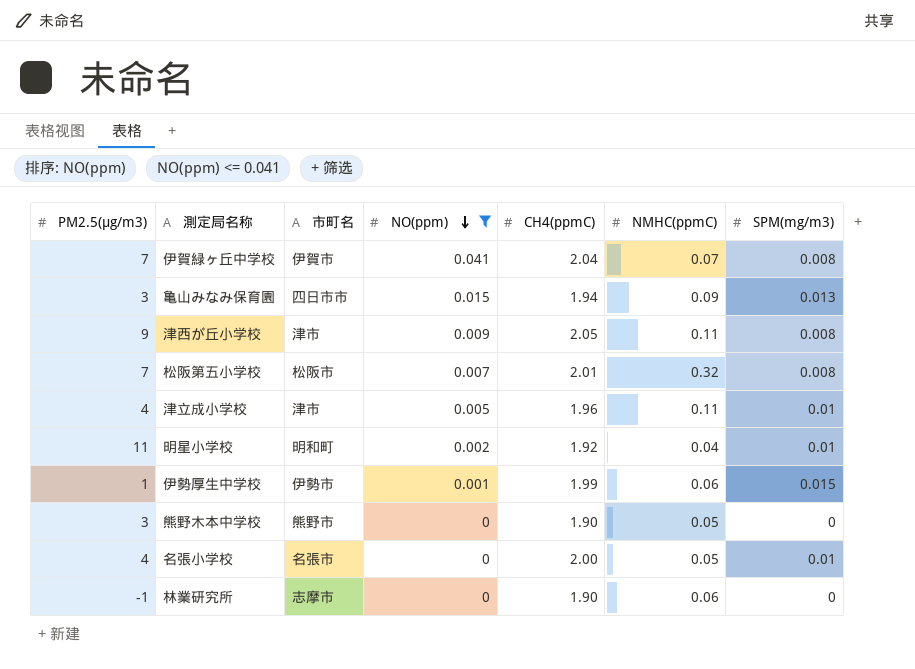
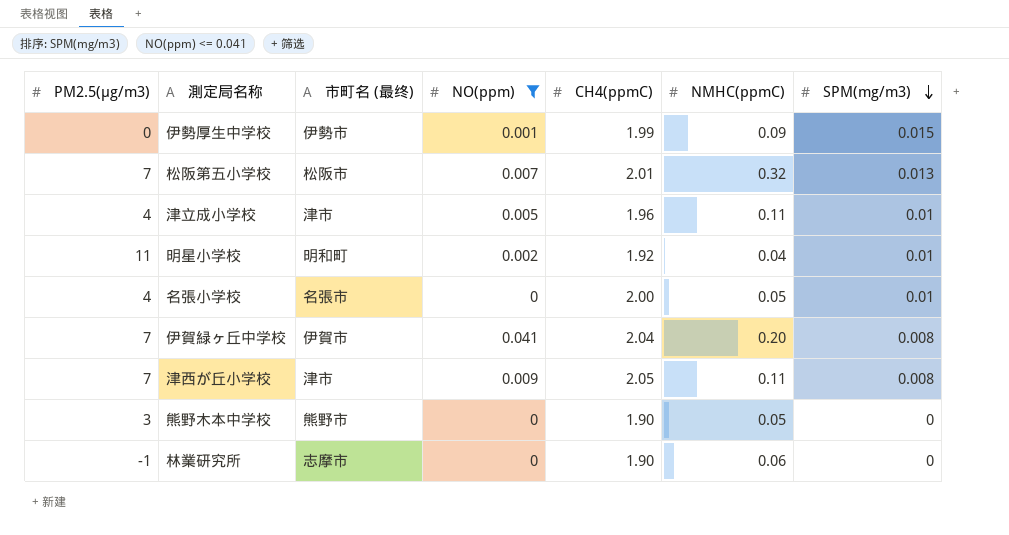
row order: NO(ppm) descending -> SPM(mg/m3) descending
column name: 市町名 -> 市町名 (最终)
row 亀山みなみ保育園: 3 | 四日市市 | 0.015 | 1.94 | 0.09 | 0.013 -> none
伊勢厚生中学校 | PM2.5(μg/m3): 1 -> 0
伊勢厚生中学校 | NMHC(ppmC): 0.06 -> 0.09
松阪第五小学校 | SPM(mg/m3): 0.008 -> 0.013
伊賀緑ヶ丘中学校 | NMHC(ppmC): 0.07 -> 0.20
津西が丘小学校 | PM2.5(μg/m3): 9 -> 7

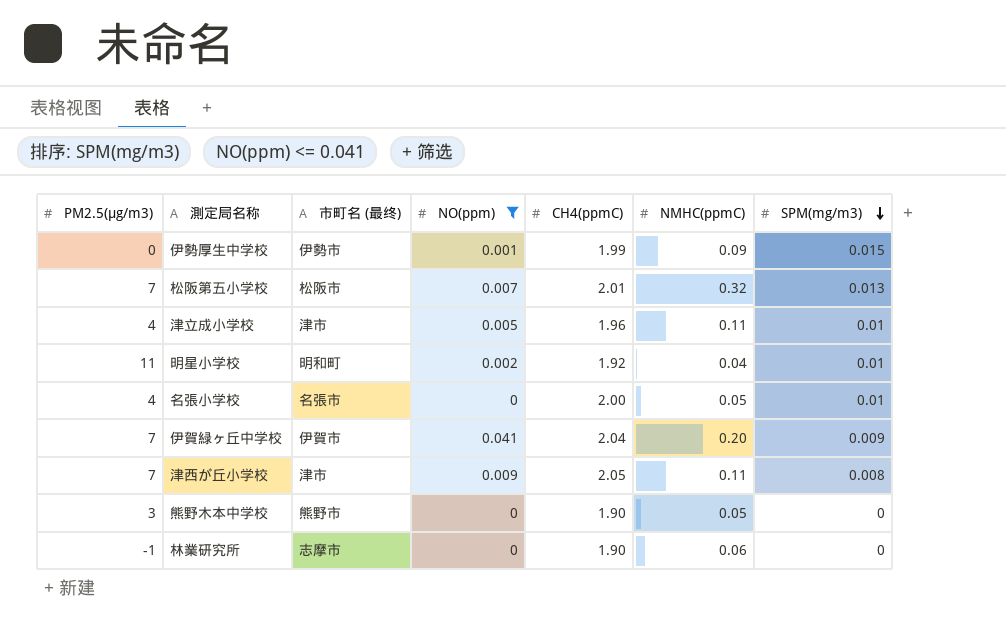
伊賀緑ヶ丘中学校 | SPM(mg/m3): 0.008 -> 0.009

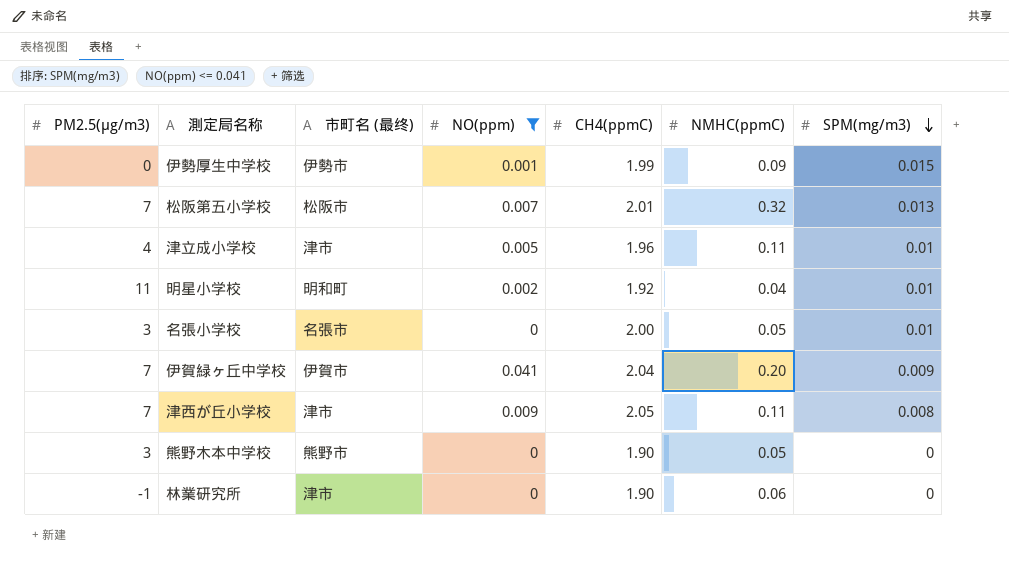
名張小学校 | PM2.5(μg/m3): 4 -> 3
林業研究所 | 市町名 (最终): 志摩市 -> 津市

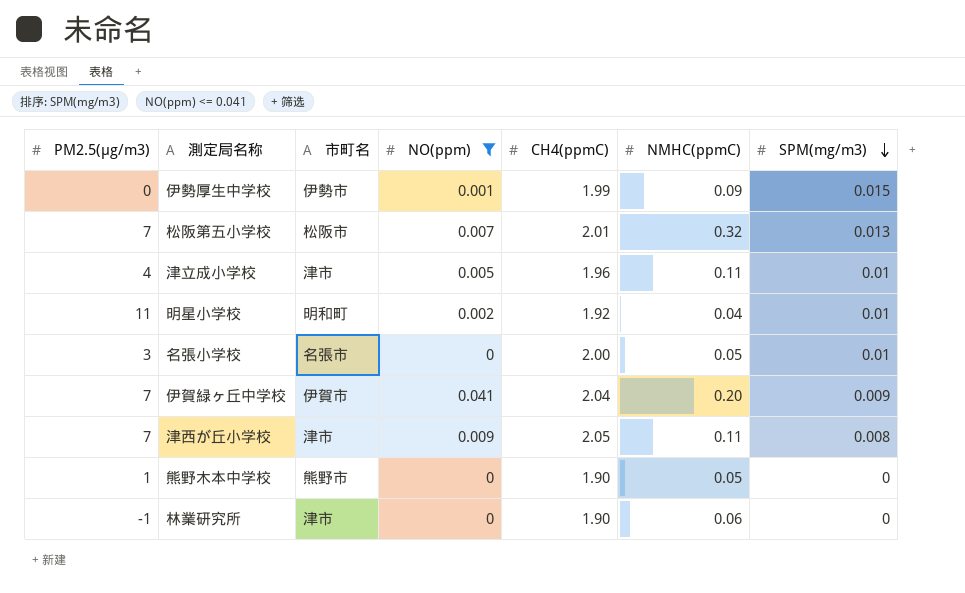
column name: 市町名 (最终) -> 市町名
熊野木本中学校 | PM2.5(μg/m3): 3 -> 1

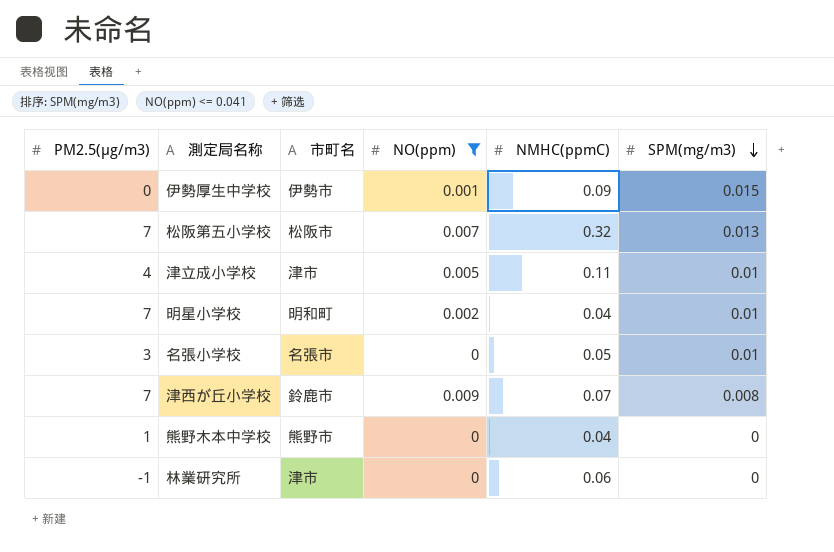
column CH4(ppmC) | position: 5 -> none
row 伊賀緑ヶ丘中学校: 7 | 伊賀市 | 0.041 | 2.04 | 0.20 | 0.009 -> none
明星小学校 | PM2.5(μg/m3): 11 -> 7
津西が丘小学校 | 市町名: 津市 -> 鈴鹿市
津西が丘小学校 | NMHC(ppmC): 0.11 -> 0.07
熊野木本中学校 | NMHC(ppmC): 0.05 -> 0.04

